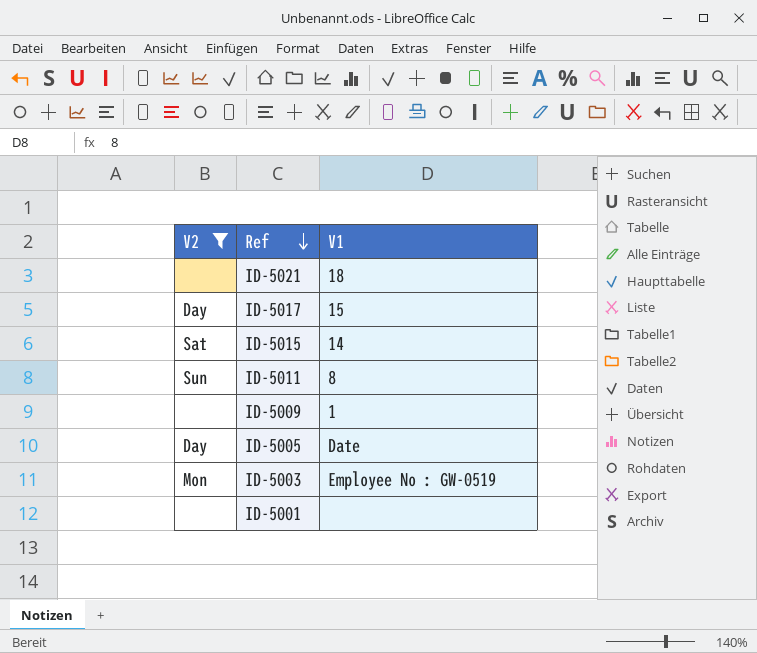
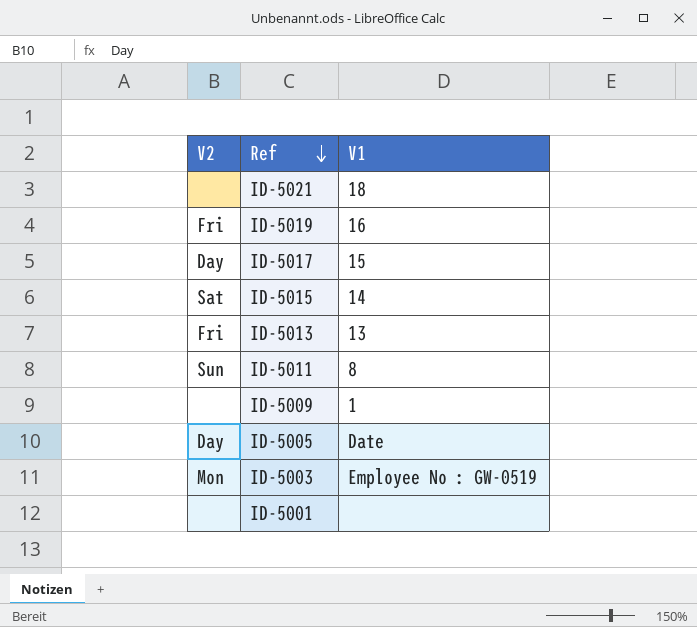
filter: V2 != Fri -> none

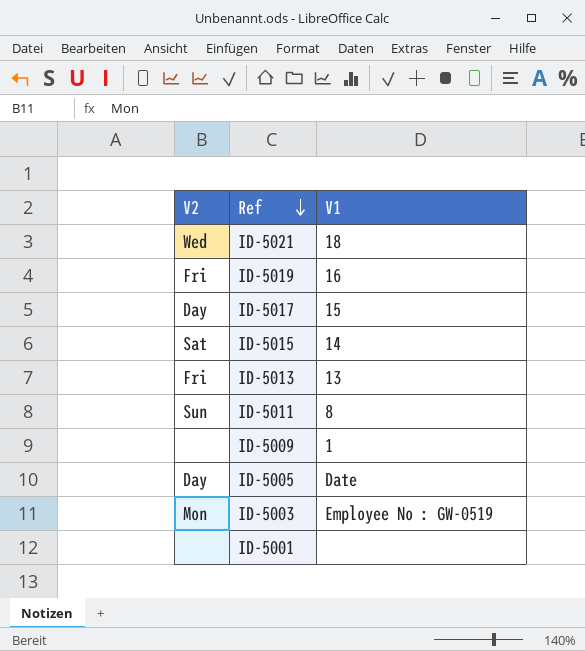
ID-5021 | V2: none -> Wed

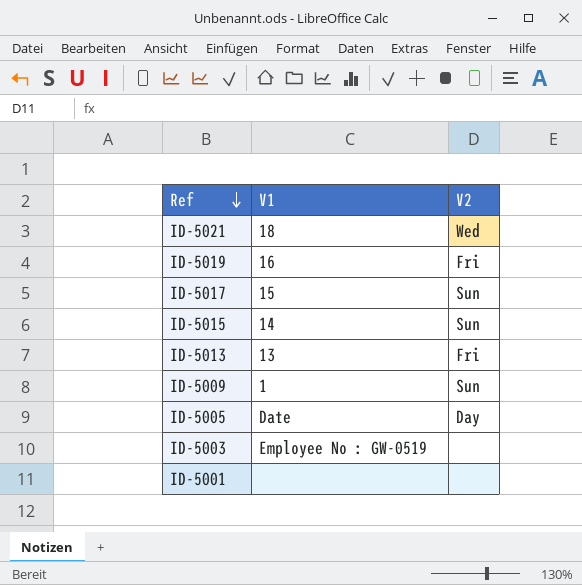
column V2 | position: 1 -> 3
row ID-5011: Sun | 8 -> none
ID-5017 | V2: Day -> Sun
ID-5015 | V2: Sat -> Sun
ID-5009 | V2: none -> Sun
ID-5003 | V2: Mon -> none

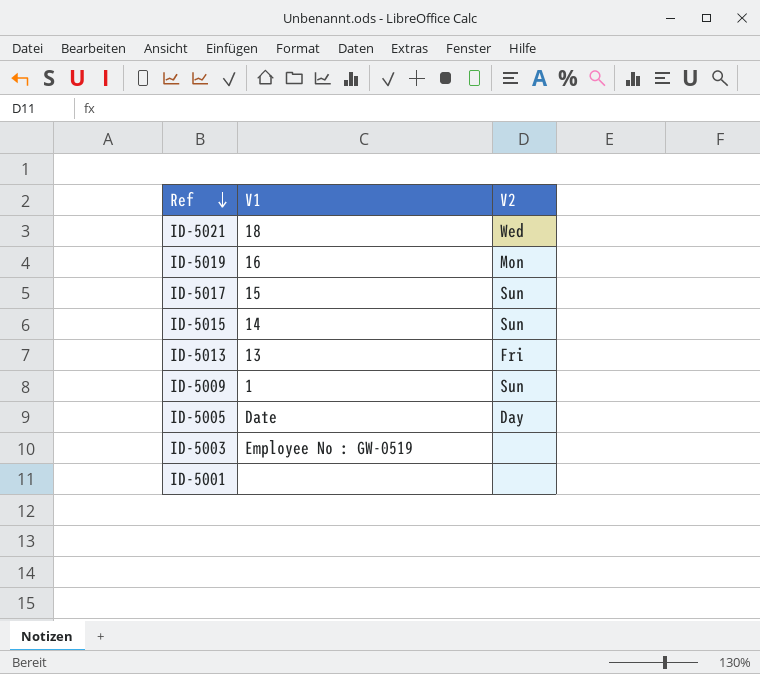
ID-5019 | V2: Fri -> Mon

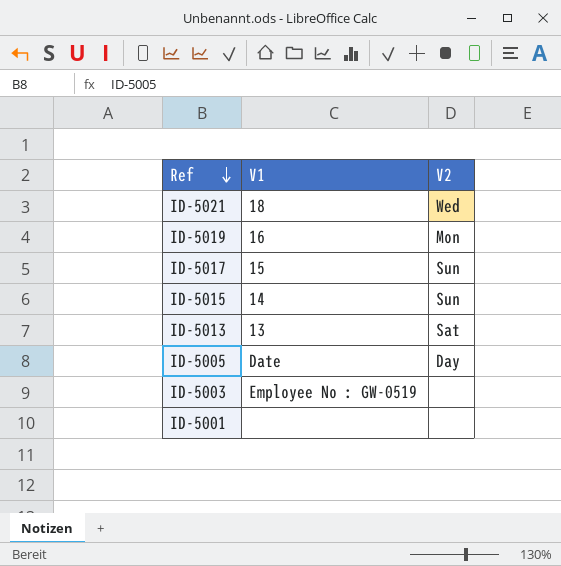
row ID-5009: 1 | Sun -> none
ID-5013 | V2: Fri -> Sat

